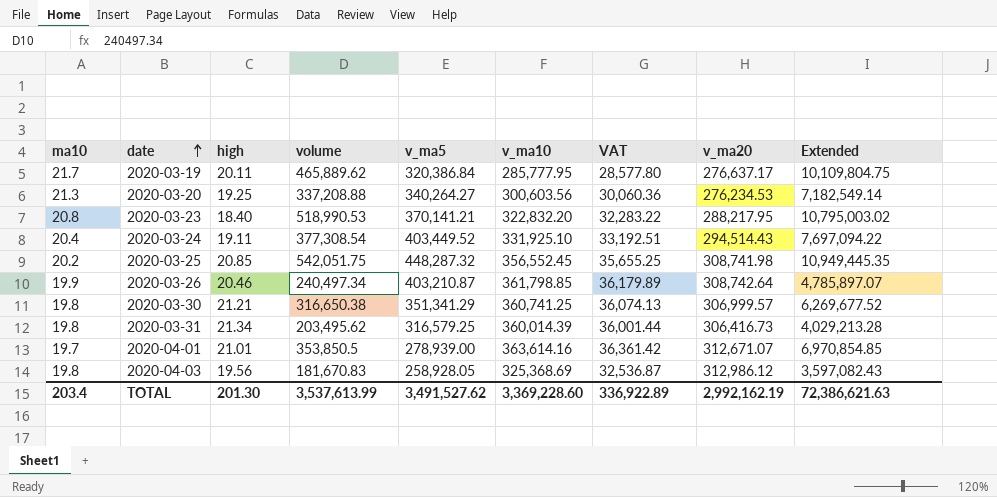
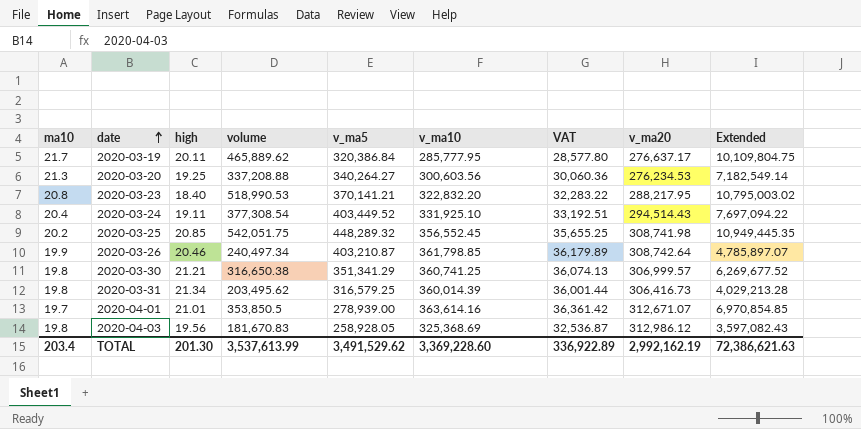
2020-03-25 | v_ma5: 448,287.32 -> 448,289.32
TOTAL | v_ma5: 3,491,527.62 -> 3,491,529.62

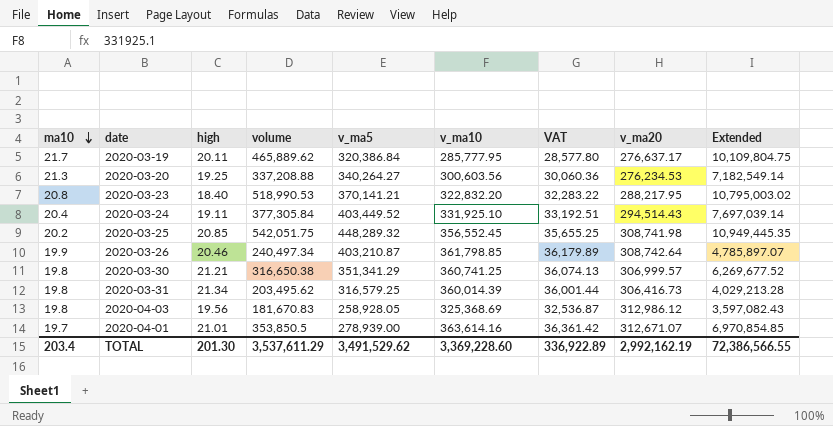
row order: date ascending -> ma10 descending
2020-03-24 | volume: 377,308.54 -> 377,305.84
2020-03-24 | Extended: 7,697,094.22 -> 7,697,039.14
TOTAL | volume: 3,537,613.99 -> 3,537,611.29
TOTAL | Extended: 72,386,621.63 -> 72,386,566.55

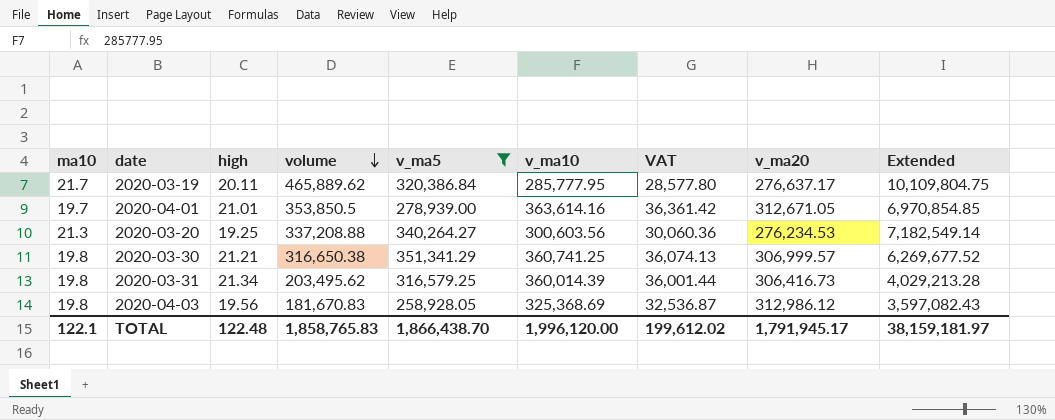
filter: none -> v_ma5 <= 351,341.29
row order: ma10 descending -> volume descending
2020-04-01 | v_ma20: 312,671.07 -> 312,671.05
TOTAL | ma10: 203.4 -> 122.1
TOTAL | high: 201.30 -> 122.48
TOTAL | volume: 3,537,611.29 -> 1,858,765.83
TOTAL | v_ma5: 3,491,529.62 -> 1,866,438.70
TOTAL | v_ma10: 3,369,228.60 -> 1,996,120.00
TOTAL | VAT: 336,922.89 -> 199,612.02
TOTAL | v_ma20: 2,992,162.19 -> 1,791,945.17
TOTAL | Extended: 72,386,566.55 -> 38,159,181.97

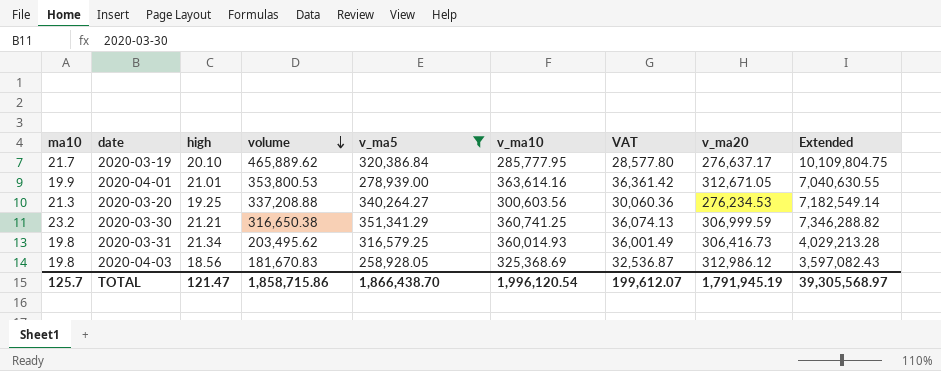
2020-03-19 | high: 20.11 -> 20.10
2020-04-01 | ma10: 19.7 -> 19.9
2020-04-01 | volume: 353,850.5 -> 353,800.53
2020-04-01 | Extended: 6,970,854.85 -> 7,040,630.55
2020-03-30 | ma10: 19.8 -> 23.2
2020-03-30 | v_ma20: 306,999.57 -> 306,999.59
2020-03-30 | Extended: 6,269,677.52 -> 7,346,288.82
2020-03-31 | v_ma10: 360,014.39 -> 360,014.93
2020-03-31 | VAT: 36,001.44 -> 36,001.49
2020-04-03 | high: 19.56 -> 18.56
TOTAL | ma10: 122.1 -> 125.7
TOTAL | high: 122.48 -> 121.47
TOTAL | volume: 1,858,765.83 -> 1,858,715.86
TOTAL | v_ma10: 1,996,120.00 -> 1,996,120.54
TOTAL | VAT: 199,612.02 -> 199,612.07
TOTAL | v_ma20: 1,791,945.17 -> 1,791,945.19
TOTAL | Extended: 38,159,181.97 -> 39,305,568.97

